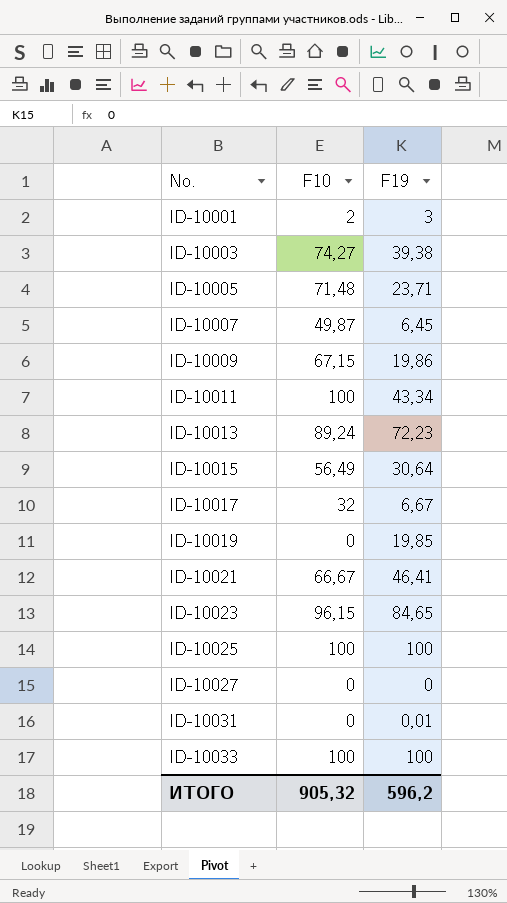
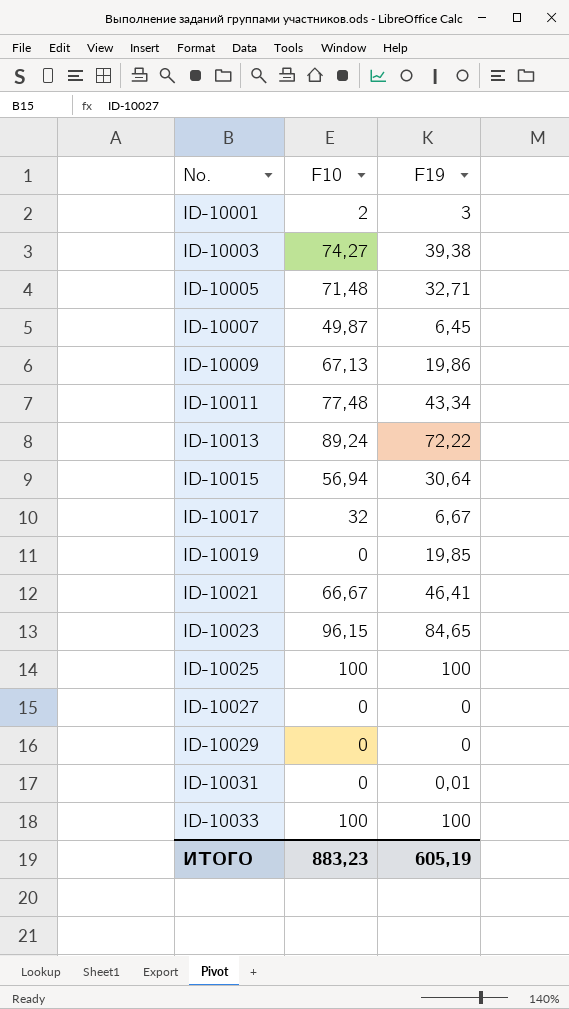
ID-10005 | F19: 23,71 -> 32,71
ID-10009 | F10: 67,15 -> 67,13
ID-10011 | F10: 100 -> 77,48
ID-10013 | F19: 72,23 -> 72,22
ID-10015 | F10: 56,49 -> 56,94
row ID-10029: none -> 0 | 0
ИТОГО | F10: 905,32 -> 883,23
ИТОГО | F19: 596,2 -> 605,19

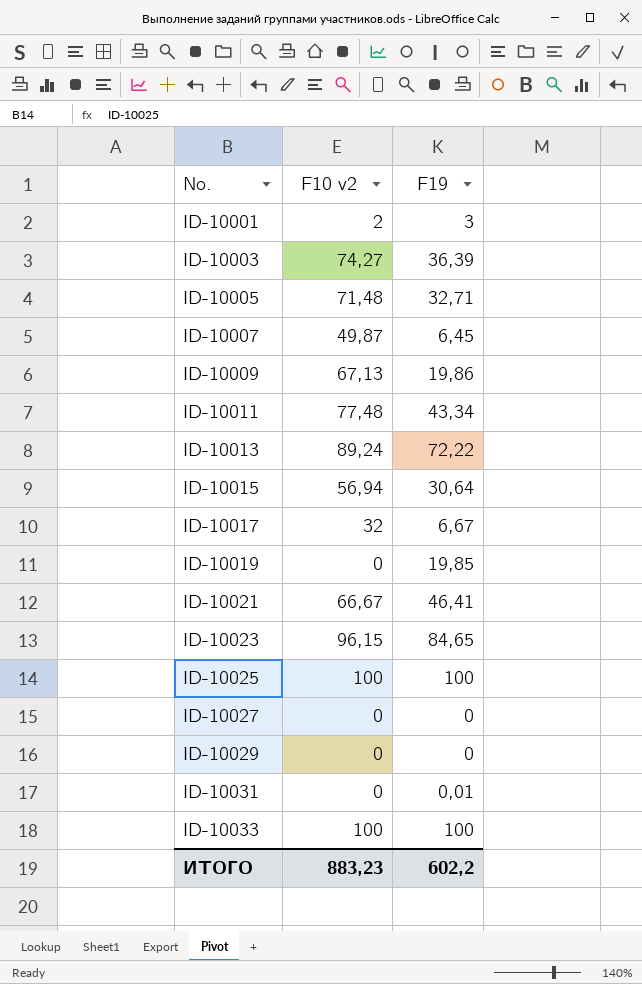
column name: F10 -> F10 v2
ID-10003 | F19: 39,38 -> 36,39
ИТОГО | F19: 605,19 -> 602,2

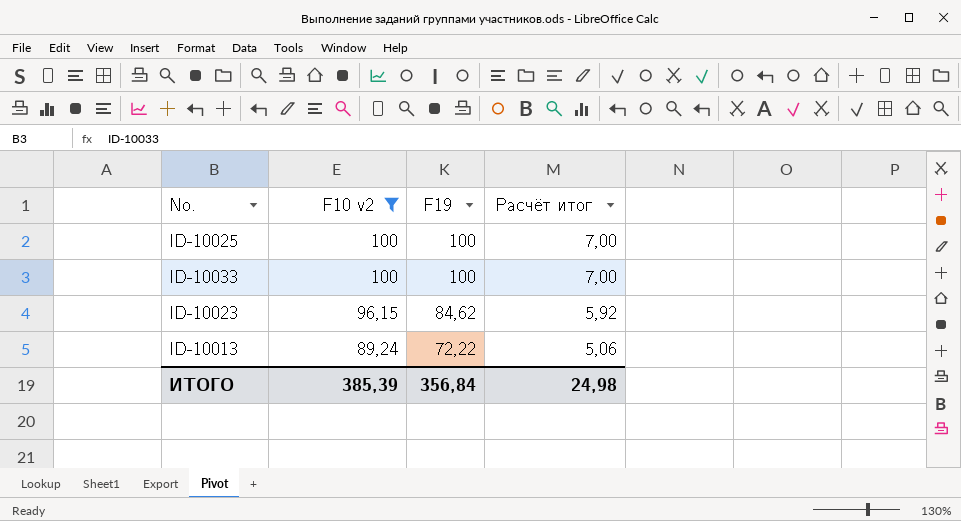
filter: none -> F10 v2 >= 89,24
row order: No. ascending -> F10 v2 descending
column Расчёт итог | formula: none -> [F19] * 0,07
ID-10023 | F19: 84,65 -> 84,62
ИТОГО | F10 v2: 883,23 -> 385,39
ИТОГО | F19: 602,2 -> 356,84

